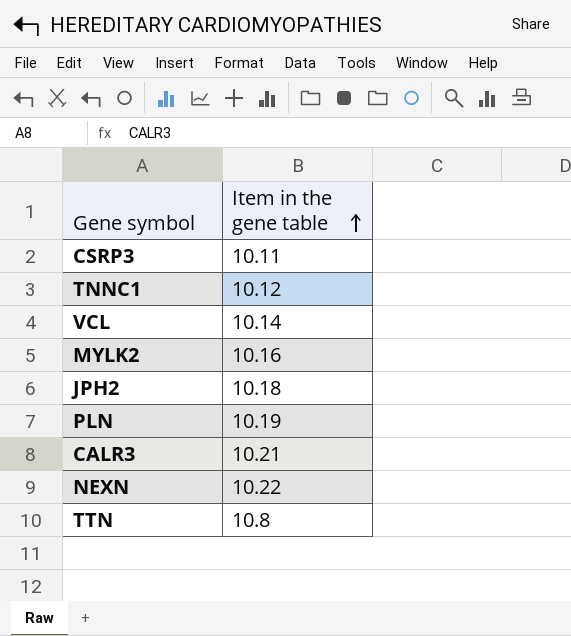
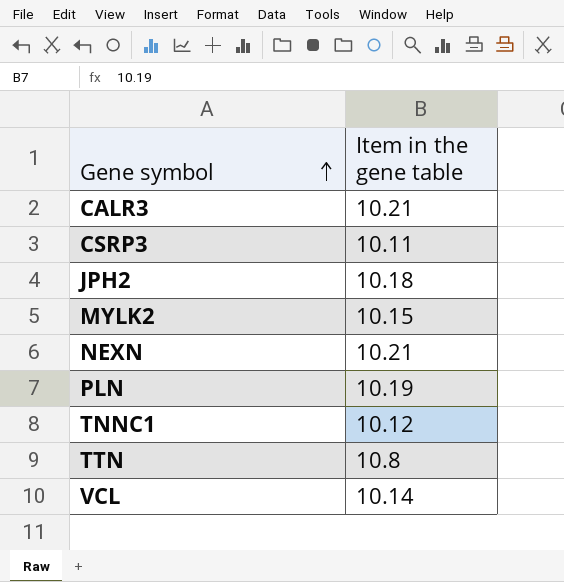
row order: Item in the gene table ascending -> Gene symbol ascending
MYLK2 | Item in the gene table: 10.16 -> 10.15
NEXN | Item in the gene table: 10.22 -> 10.21

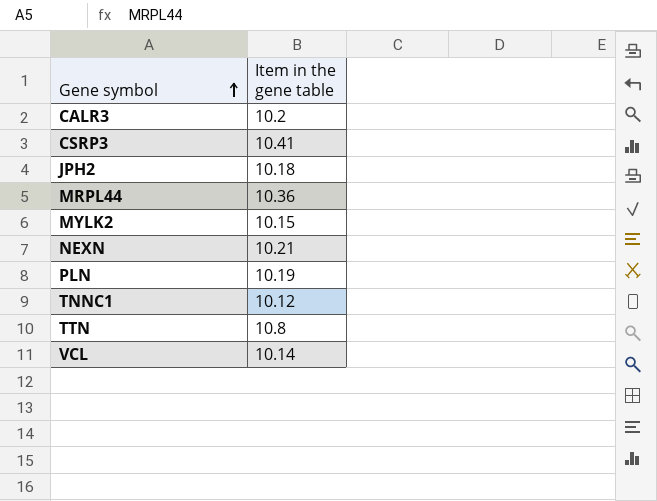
CALR3 | Item in the gene table: 10.21 -> 10.2
CSRP3 | Item in the gene table: 10.11 -> 10.41
row MRPL44: none -> 10.36

